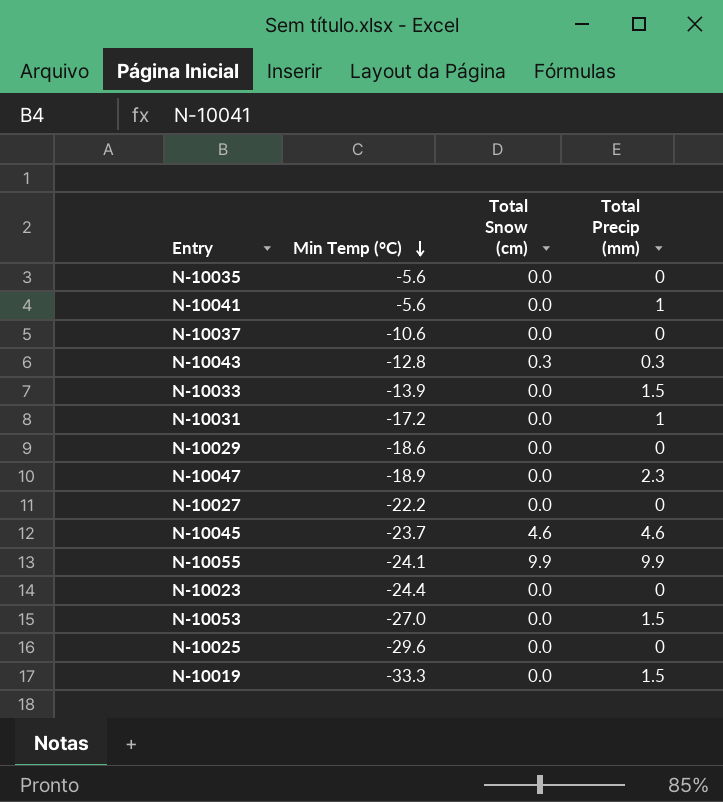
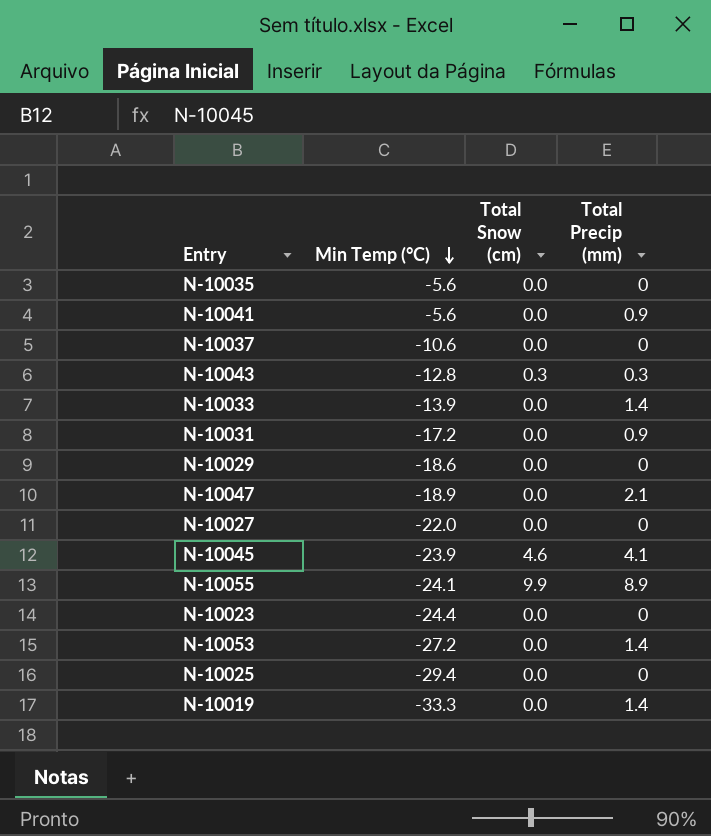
N-10041 | Total Precip (mm): 1 -> 0.9
N-10033 | Total Precip (mm): 1.5 -> 1.4
N-10031 | Total Precip (mm): 1 -> 0.9
N-10047 | Total Precip (mm): 2.3 -> 2.1
N-10027 | Min Temp (°C): -22.2 -> -22.0
N-10045 | Min Temp (°C): -23.7 -> -23.9
N-10045 | Total Precip (mm): 4.6 -> 4.1
N-10055 | Total Precip (mm): 9.9 -> 8.9
N-10053 | Min Temp (°C): -27.0 -> -27.2
N-10053 | Total Precip (mm): 1.5 -> 1.4
N-10025 | Min Temp (°C): -29.6 -> -29.4
N-10019 | Total Precip (mm): 1.5 -> 1.4

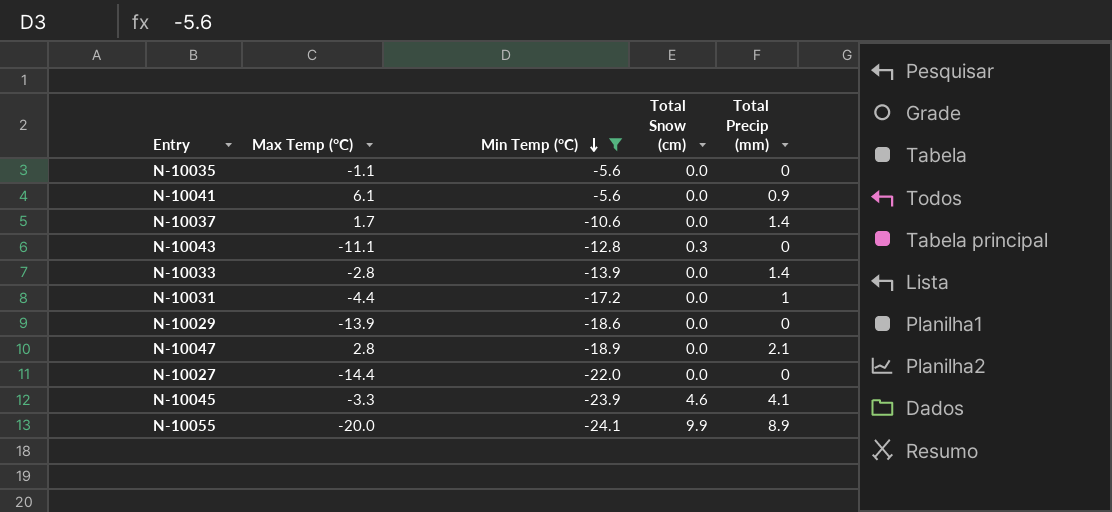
filter: none -> Min Temp (°C) >= -24.1
column Max Temp (°C) | position: none -> 2
N-10037 | Total Precip (mm): 0 -> 1.4
N-10043 | Total Precip (mm): 0.3 -> 0
N-10031 | Total Precip (mm): 0.9 -> 1

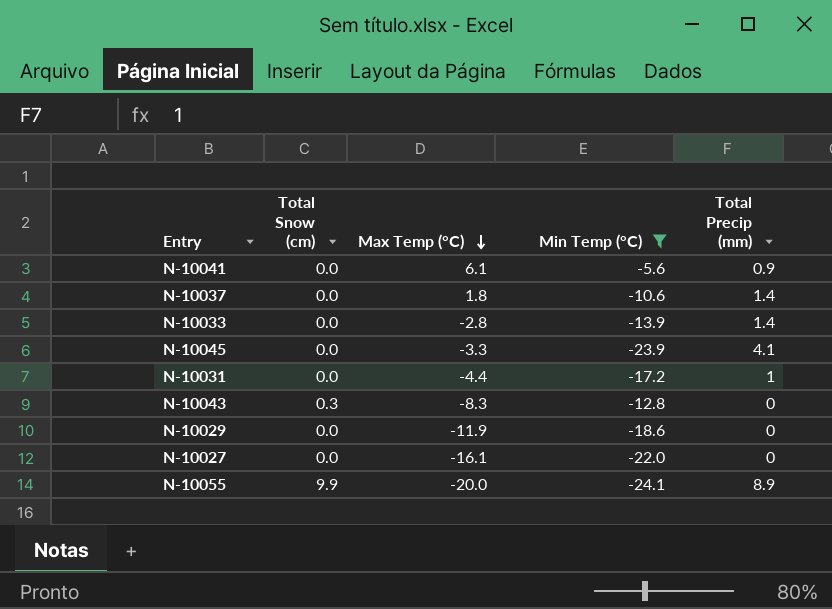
row order: Min Temp (°C) descending -> Max Temp (°C) descending
column Total Snow (cm) | position: 4 -> 2
row N-10035: -1.1 | -5.6 | 0.0 | 0 -> none
row N-10047: 2.8 | -18.9 | 0.0 | 2.1 -> none
N-10037 | Max Temp (°C): 1.7 -> 1.8
N-10045 | Total Snow (cm): 4.6 -> 0.0
N-10043 | Max Temp (°C): -11.1 -> -8.3
N-10029 | Max Temp (°C): -13.9 -> -11.9
N-10027 | Max Temp (°C): -14.4 -> -16.1

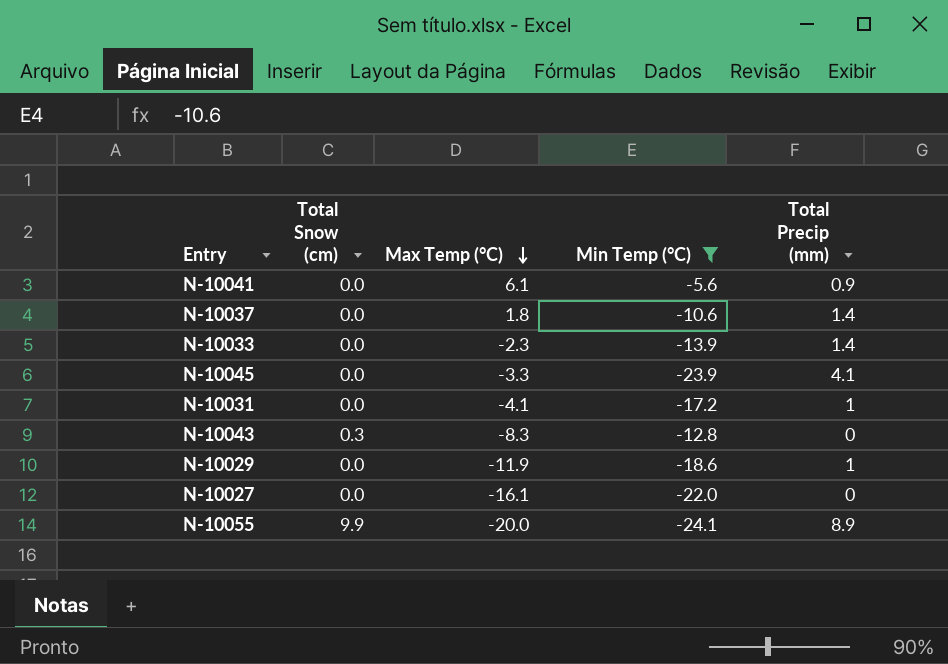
N-10033 | Max Temp (°C): -2.8 -> -2.3
N-10031 | Max Temp (°C): -4.4 -> -4.1
N-10029 | Total Precip (mm): 0 -> 1

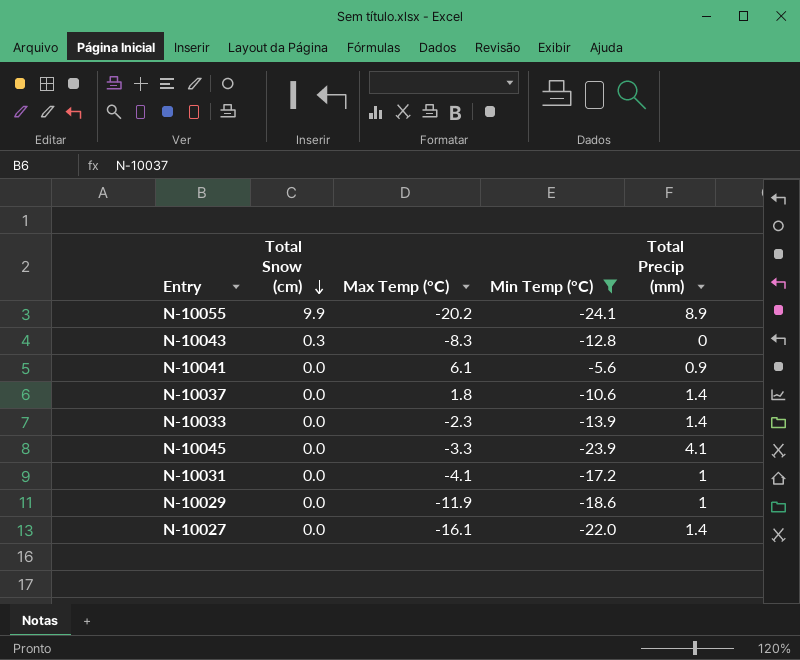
row order: Max Temp (°C) descending -> Total Snow (cm) descending
N-10055 | Max Temp (°C): -20.0 -> -20.2
N-10027 | Total Precip (mm): 0 -> 1.4

